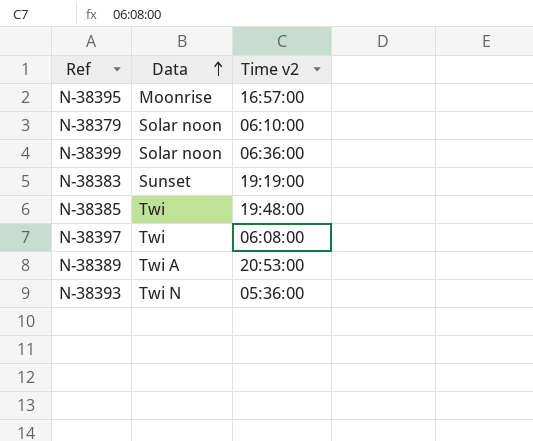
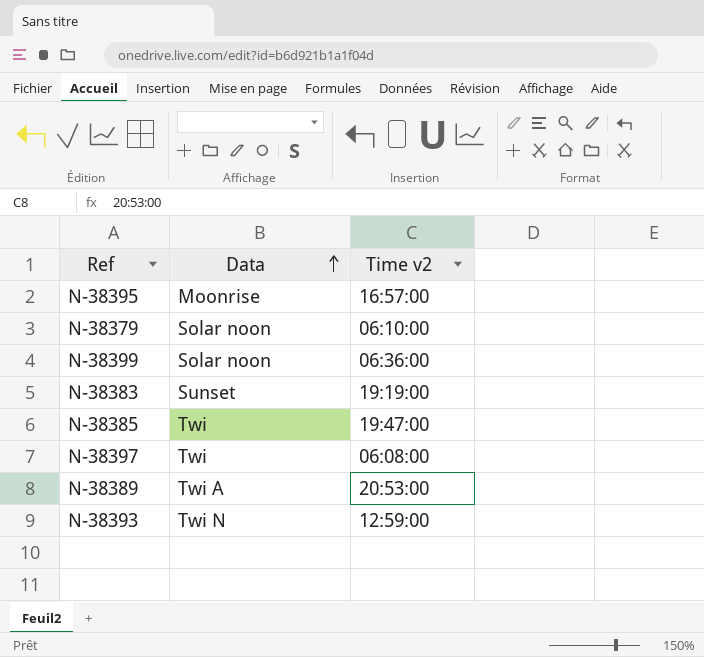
N-38385 | Time v2: 19:48:00 -> 19:47:00
N-38393 | Time v2: 05:36:00 -> 12:59:00

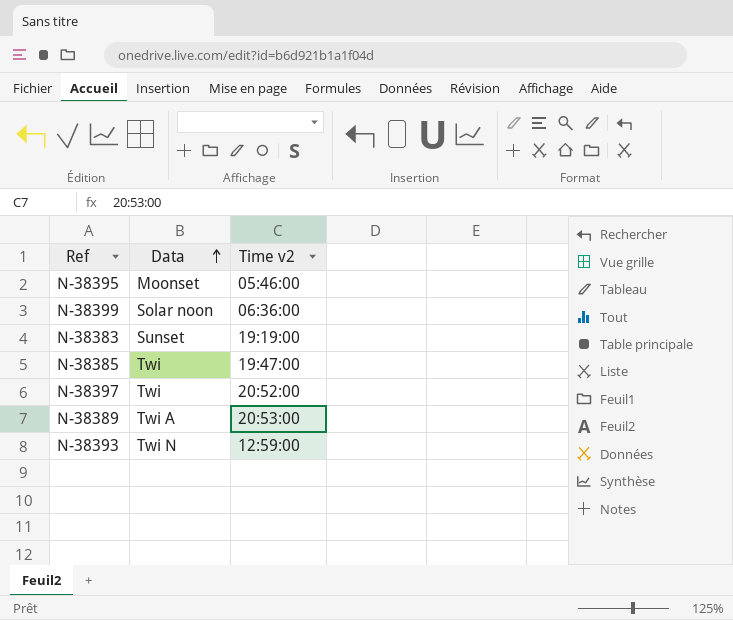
row N-38379: Solar noon | 06:10:00 -> none
N-38395 | Data: Moonrise -> Moonset
N-38395 | Time v2: 16:57:00 -> 05:46:00
N-38397 | Time v2: 06:08:00 -> 20:52:00

